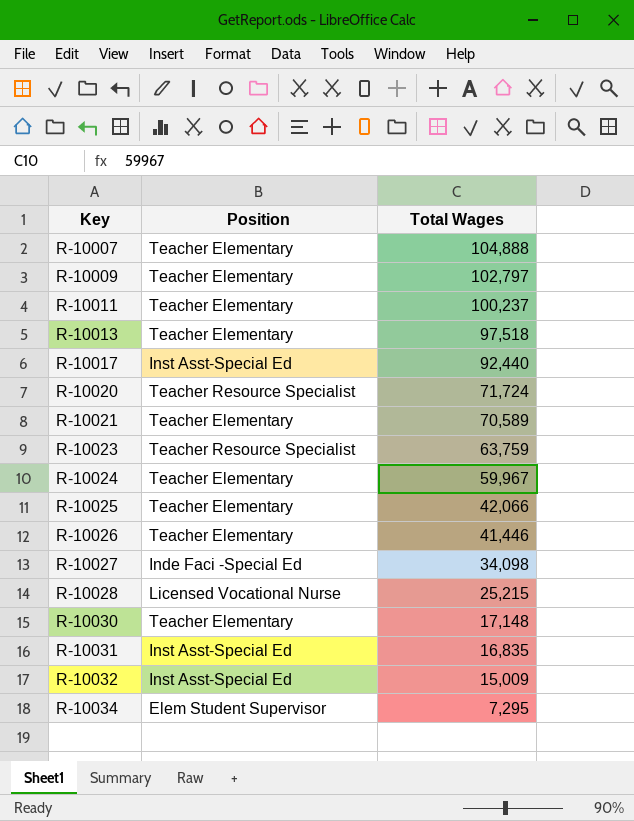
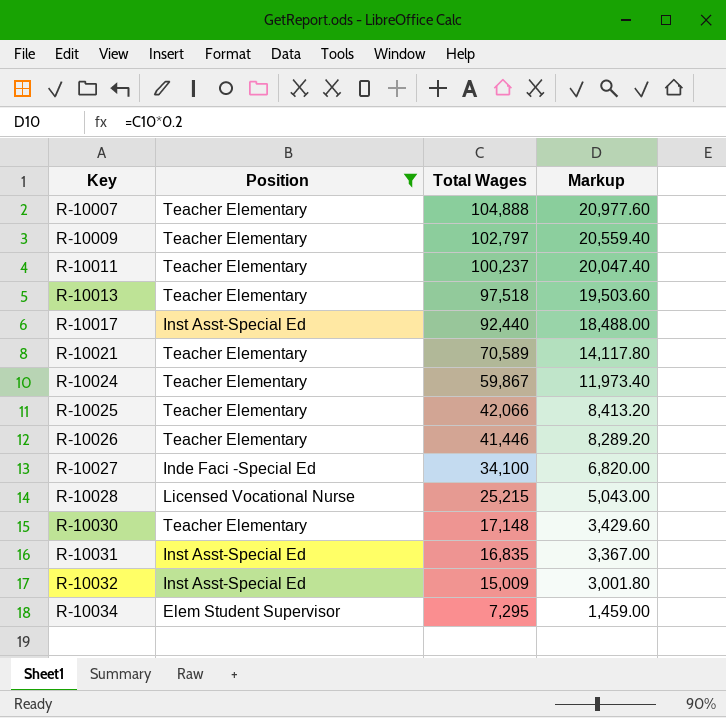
filter: none -> Position != Teacher Resource Specialist
column Markup | formula: none -> [Total Wages] * 0.2
R-10024 | Total Wages: 59,967 -> 59,867
R-10027 | Total Wages: 34,098 -> 34,100

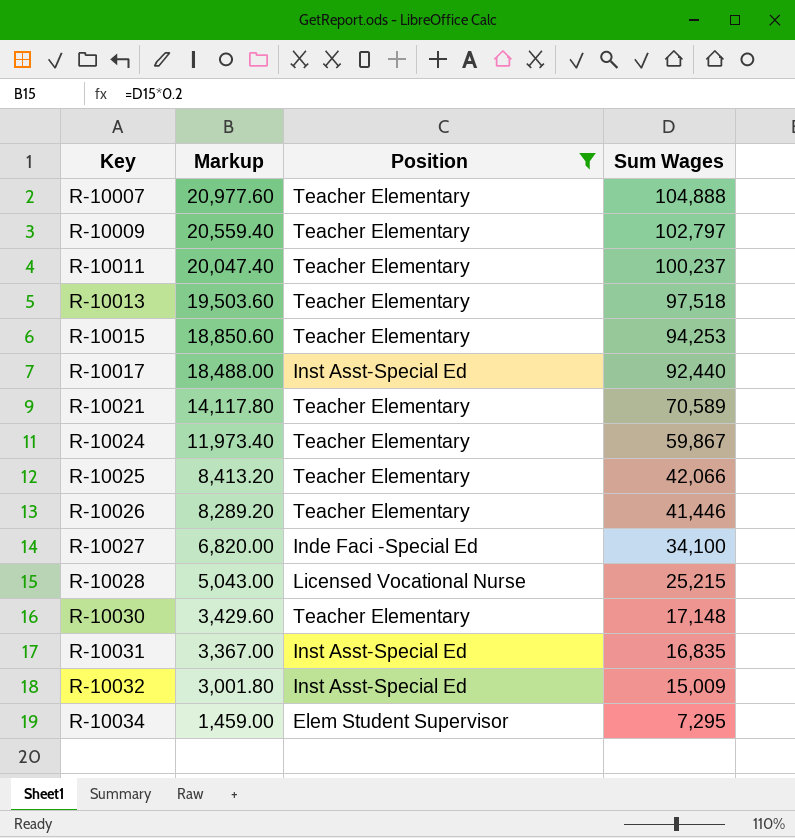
column Markup | position: 4 -> 2
column name: Total Wages -> Sum Wages
row R-10015: none -> 18,850.60 | Teacher Elementary | 94,253

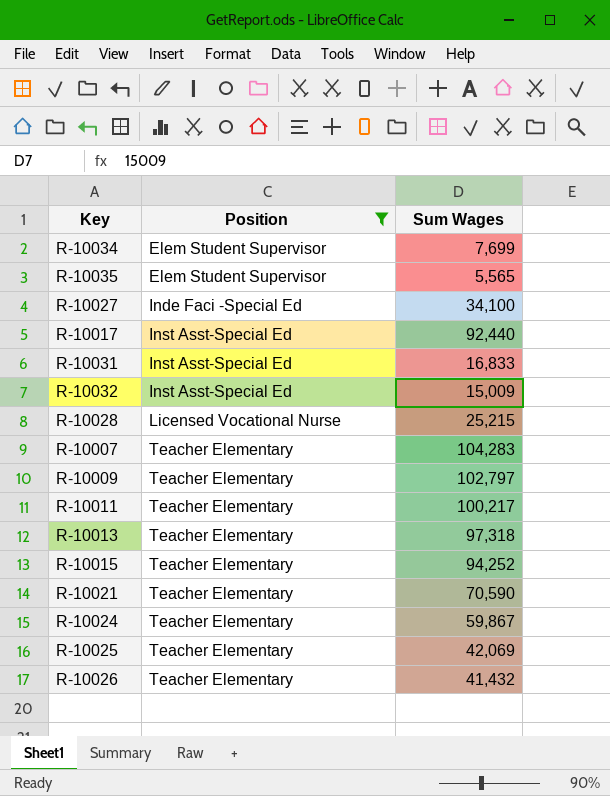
row order: Key ascending -> Position ascending
column Markup | formula: [Sum Wages] * 0.2 -> none
row R-10030: 3,429.60 | Teacher Elementary | 17,148 -> none
R-10034 | Sum Wages: 7,295 -> 7,699
row R-10035: none -> Elem Student Supervisor | 5,565
R-10031 | Sum Wages: 16,835 -> 16,833
R-10007 | Sum Wages: 104,888 -> 104,283
R-10011 | Sum Wages: 100,237 -> 100,217
R-10013 | Sum Wages: 97,518 -> 97,318
R-10015 | Sum Wages: 94,253 -> 94,252
R-10021 | Sum Wages: 70,589 -> 70,590
R-10025 | Sum Wages: 42,066 -> 42,069
R-10026 | Sum Wages: 41,446 -> 41,432

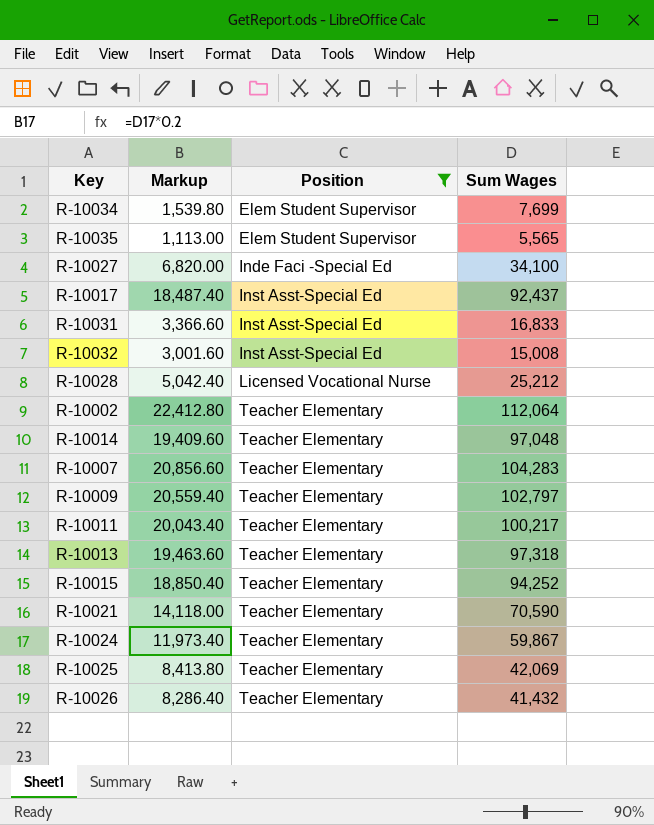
column Markup | formula: none -> [Sum Wages] * 0.2
R-10017 | Sum Wages: 92,440 -> 92,437
R-10032 | Sum Wages: 15,009 -> 15,008
R-10028 | Sum Wages: 25,215 -> 25,212
row R-10002: none -> 22,412.80 | Teacher Elementary | 112,064
row R-10014: none -> 19,409.60 | Teacher Elementary | 97,048

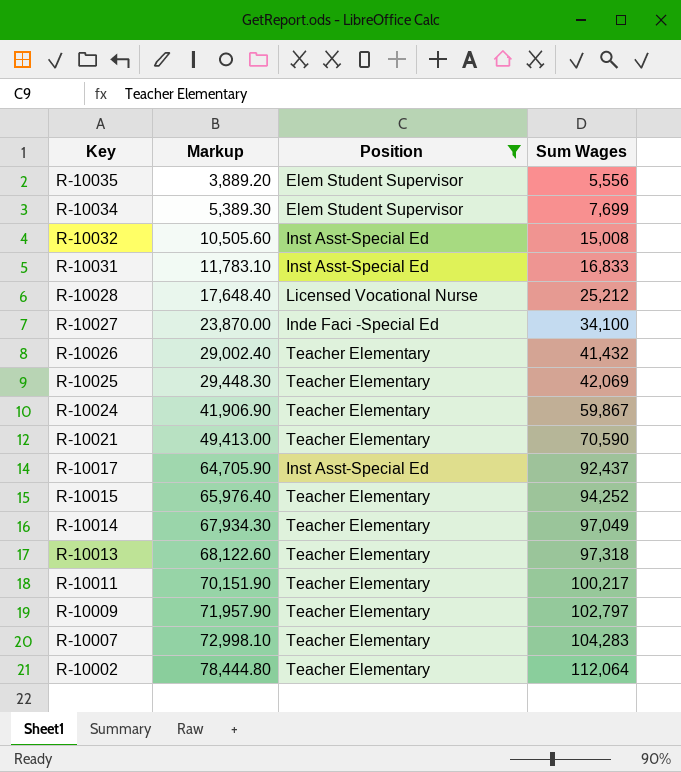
row order: Position ascending -> Key descending
column Markup | formula: [Sum Wages] * 0.2 -> [Sum Wages] * 0.7
R-10035 | Sum Wages: 5,565 -> 5,556
R-10014 | Sum Wages: 97,048 -> 97,049

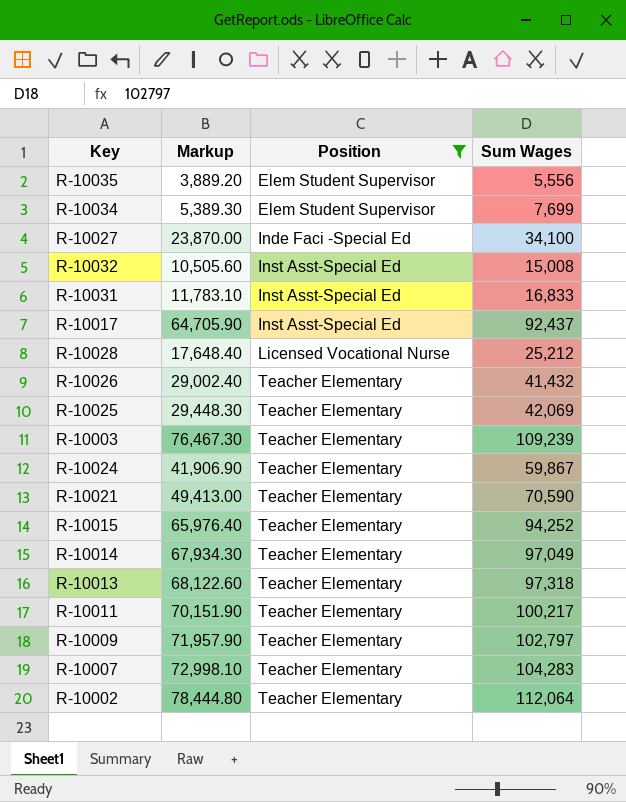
row order: Key descending -> Position ascending
row R-10003: none -> 76,467.30 | Teacher Elementary | 109,239

